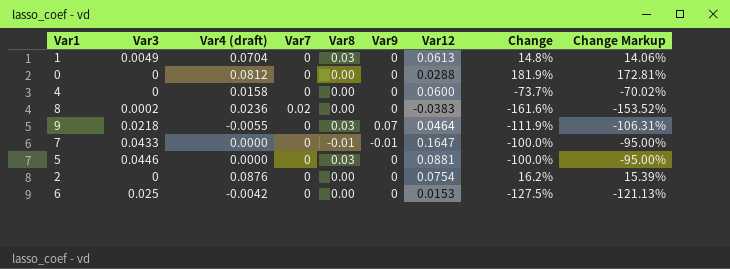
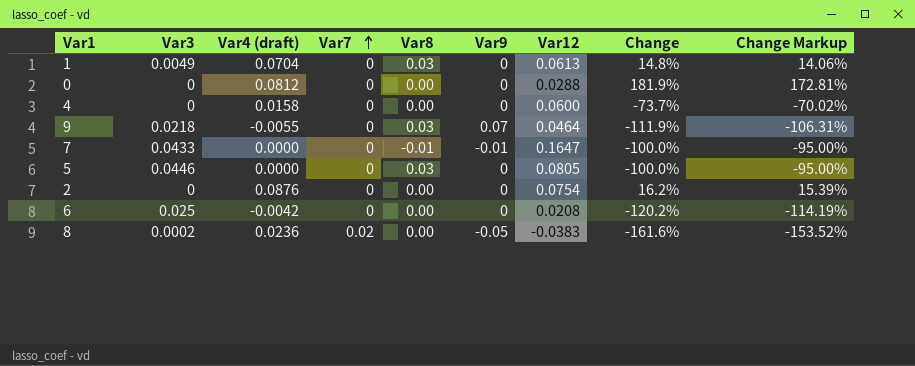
row order: none -> Var7 ascending
5 | Var12: 0.0881 -> 0.0805
6 | Var12: 0.0153 -> 0.0208
6 | Change: -127.5% -> -120.2%
6 | Change Markup: -121.13% -> -114.19%
8 | Var9: 0 -> -0.05

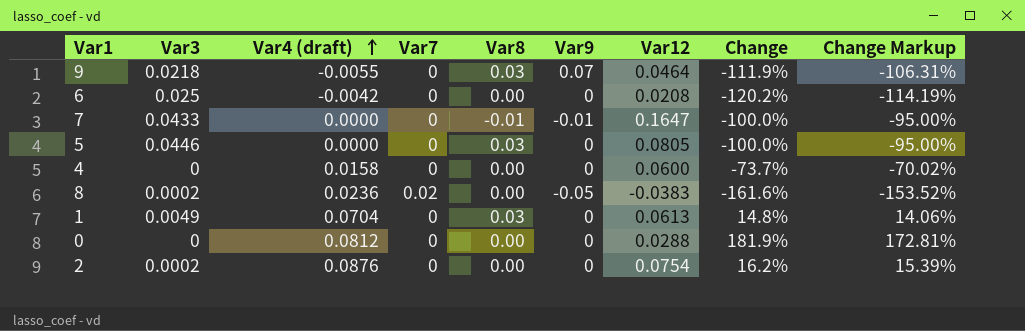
row order: Var7 ascending -> Var4 (draft) ascending
2 | Var3: 0 -> 0.0002

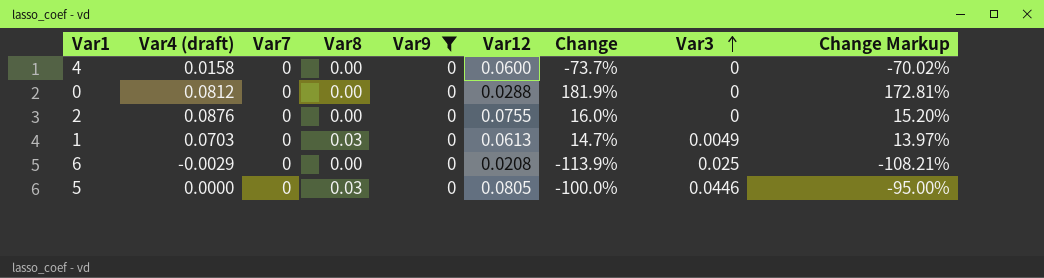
filter: none -> Var9 = 0
row order: Var4 (draft) ascending -> Var3 ascending
column Var3 | position: 2 -> 8
2 | Var12: 0.0754 -> 0.0755
2 | Change: 16.2% -> 16.0%
2 | Var3: 0.0002 -> 0
2 | Change Markup: 15.39% -> 15.20%
1 | Var4 (draft): 0.0704 -> 0.0703
1 | Change: 14.8% -> 14.7%
1 | Change Markup: 14.06% -> 13.97%
6 | Var4 (draft): -0.0042 -> -0.0029
6 | Change: -120.2% -> -113.9%
6 | Change Markup: -114.19% -> -108.21%

